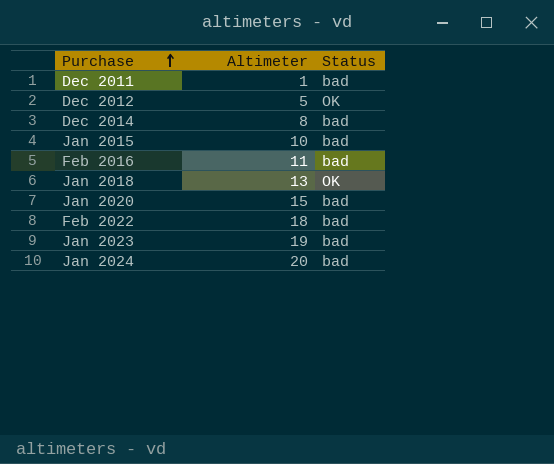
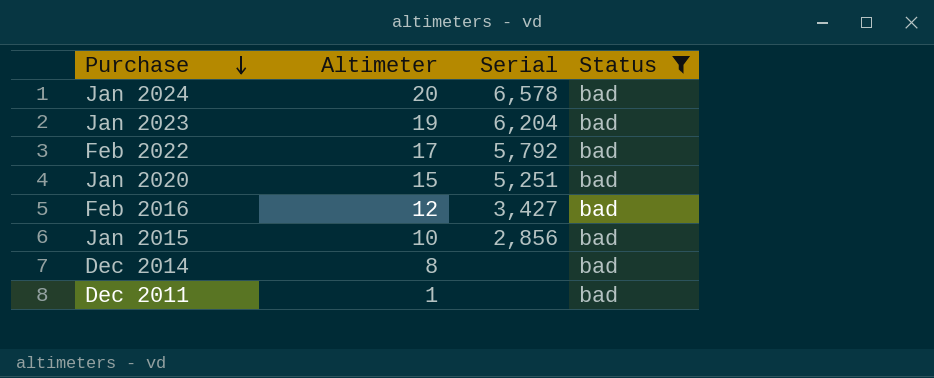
filter: none -> Status = bad
row order: Purchase ascending -> Purchase descending
column Serial | position: none -> 3
Feb 2022 | Altimeter: 18 -> 17
Feb 2016 | Altimeter: 11 -> 12

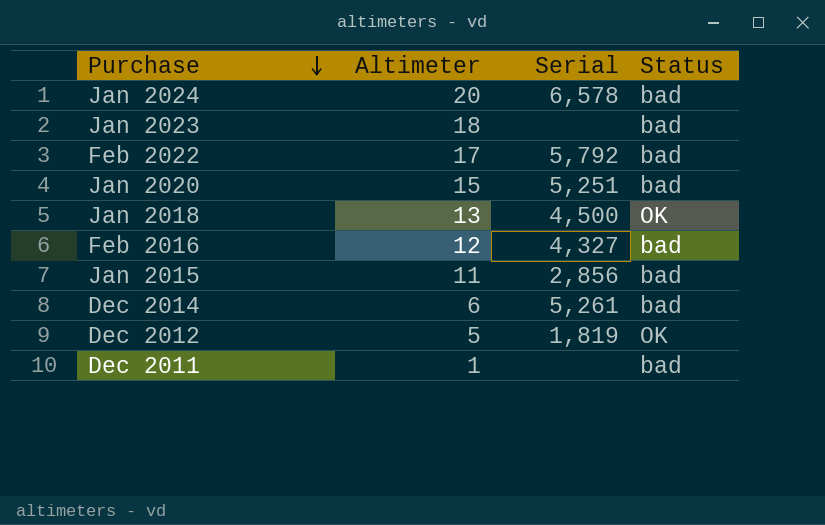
filter: Status = bad -> none
Jan 2023 | Altimeter: 19 -> 18
Jan 2023 | Serial: 6,204 -> none
Feb 2016 | Serial: 3,427 -> 4,327
Jan 2015 | Altimeter: 10 -> 11
Dec 2014 | Altimeter: 8 -> 6
Dec 2014 | Serial: none -> 5,261

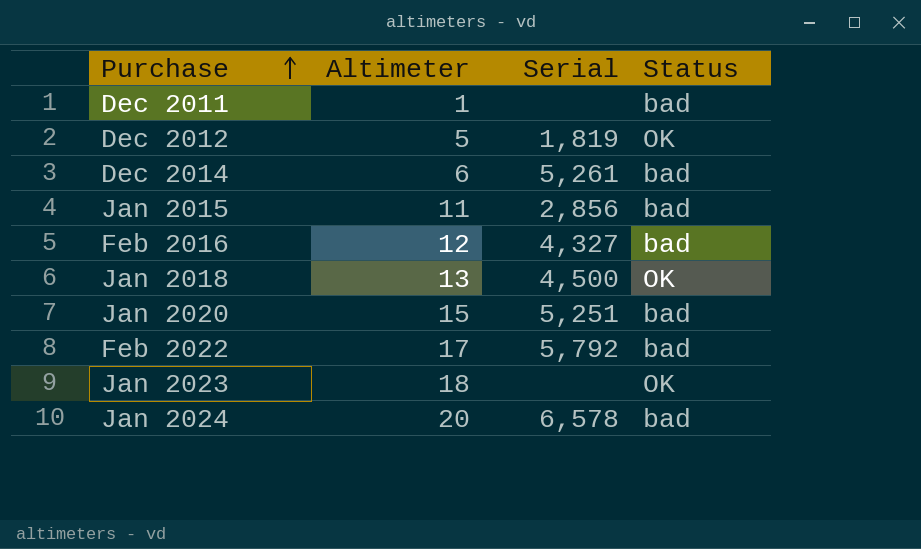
row order: Purchase descending -> Purchase ascending
Jan 2023 | Status: bad -> OK

